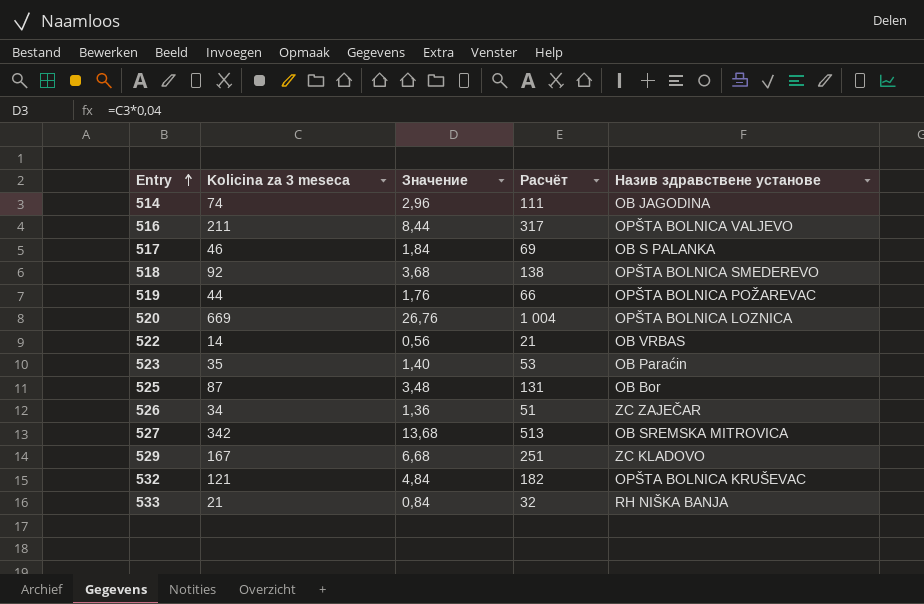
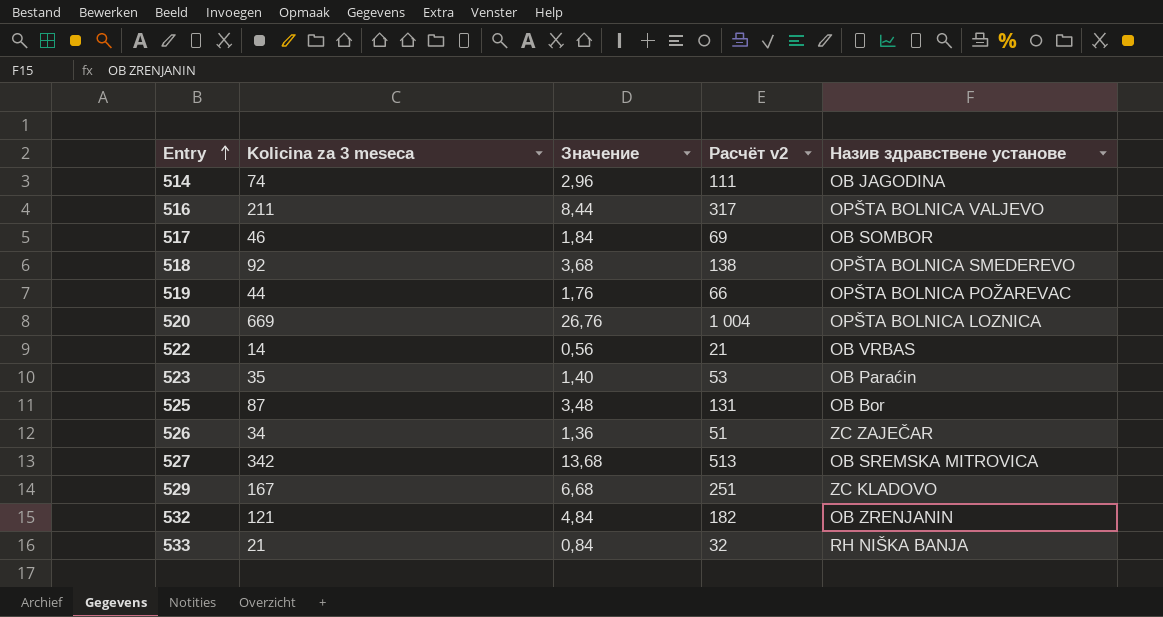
column name: Расчёт -> Расчёт v2
517 | Назив здравствене установе: OB S PALANKA -> OB SOMBOR
532 | Назив здравствене установе: OPŠTA BOLNICA KRUŠEVAC -> OB ZRENJANIN

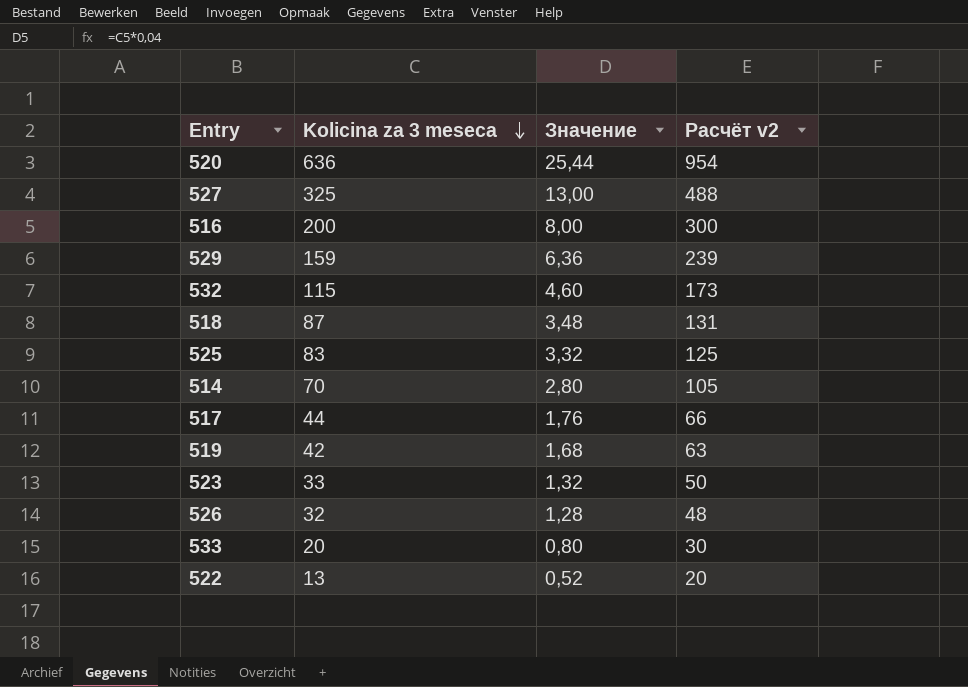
row order: Entry ascending -> Kolicina za 3 meseca descending
column Назив здравствене установе | position: 5 -> none
520 | Kolicina za 3 meseca: 669 -> 636
520 | Значение: 26,76 -> 25,44
520 | Расчёт v2: 1 004 -> 954
527 | Kolicina za 3 meseca: 342 -> 325
527 | Значение: 13,68 -> 13,00
527 | Расчёт v2: 513 -> 488
516 | Kolicina za 3 meseca: 211 -> 200
516 | Значение: 8,44 -> 8,00
516 | Расчёт v2: 317 -> 300
529 | Kolicina za 3 meseca: 167 -> 159
529 | Значение: 6,68 -> 6,36
529 | Расчёт v2: 251 -> 239
532 | Kolicina za 3 meseca: 121 -> 115
532 | Значение: 4,84 -> 4,60
532 | Расчёт v2: 182 -> 173
518 | Kolicina za 3 meseca: 92 -> 87
518 | Значение: 3,68 -> 3,48
518 | Расчёт v2: 138 -> 131
525 | Kolicina za 3 meseca: 87 -> 83
525 | Значение: 3,48 -> 3,32
525 | Расчёт v2: 131 -> 125
514 | Kolicina za 3 meseca: 74 -> 70
514 | Значение: 2,96 -> 2,80
514 | Расчёт v2: 111 -> 105
517 | Kolicina za 3 meseca: 46 -> 44
517 | Значение: 1,84 -> 1,76
517 | Расчёт v2: 69 -> 66
519 | Kolicina za 3 meseca: 44 -> 42
519 | Значение: 1,76 -> 1,68
519 | Расчёт v2: 66 -> 63
523 | Kolicina za 3 meseca: 35 -> 33
523 | Значение: 1,40 -> 1,32
523 | Расчёт v2: 53 -> 50
526 | Kolicina za 3 meseca: 34 -> 32
526 | Значение: 1,36 -> 1,28
526 | Расчёт v2: 51 -> 48
533 | Kolicina za 3 meseca: 21 -> 20
533 | Значение: 0,84 -> 0,80
533 | Расчёт v2: 32 -> 30
522 | Kolicina za 3 meseca: 14 -> 13
522 | Значение: 0,56 -> 0,52
522 | Расчёт v2: 21 -> 20

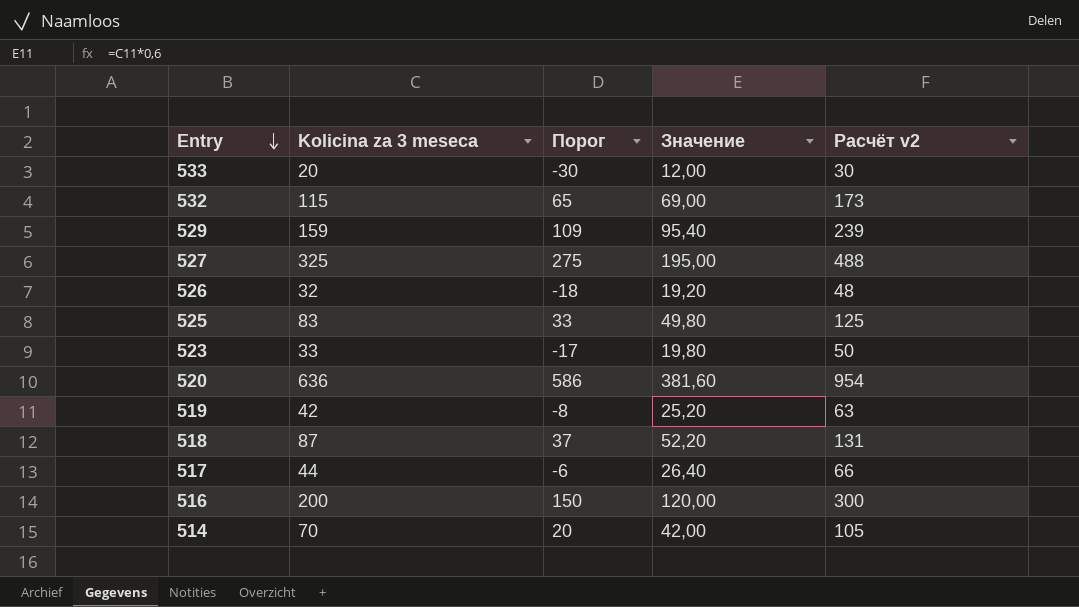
row order: Kolicina za 3 meseca descending -> Entry descending
column Порог | formula: none -> [Kolicina za 3 meseca] - 50
column Значение | formula: [Kolicina za 3 meseca] * 0,04 -> [Kolicina za 3 meseca] * 0,6
row 522: 13 | 0,52 | 20 -> none

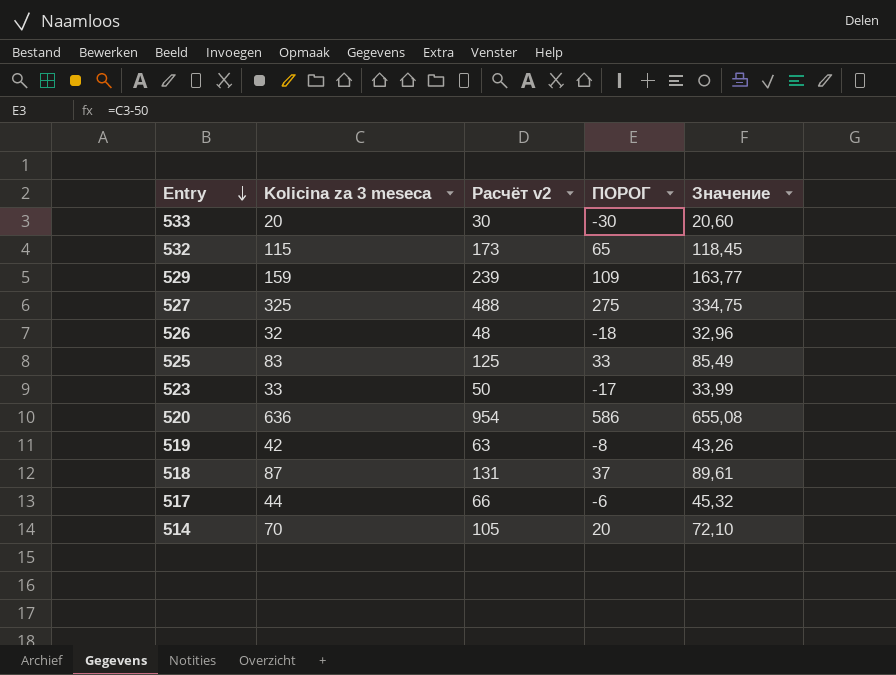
column Расчёт v2 | position: 5 -> 3
column name: Порог -> ПОРОГ
column Значение | formula: [Kolicina za 3 meseca] * 0,6 -> [Kolicina za 3 meseca] * 1,03
row 516: 200 | 150 | 120,00 | 300 -> none

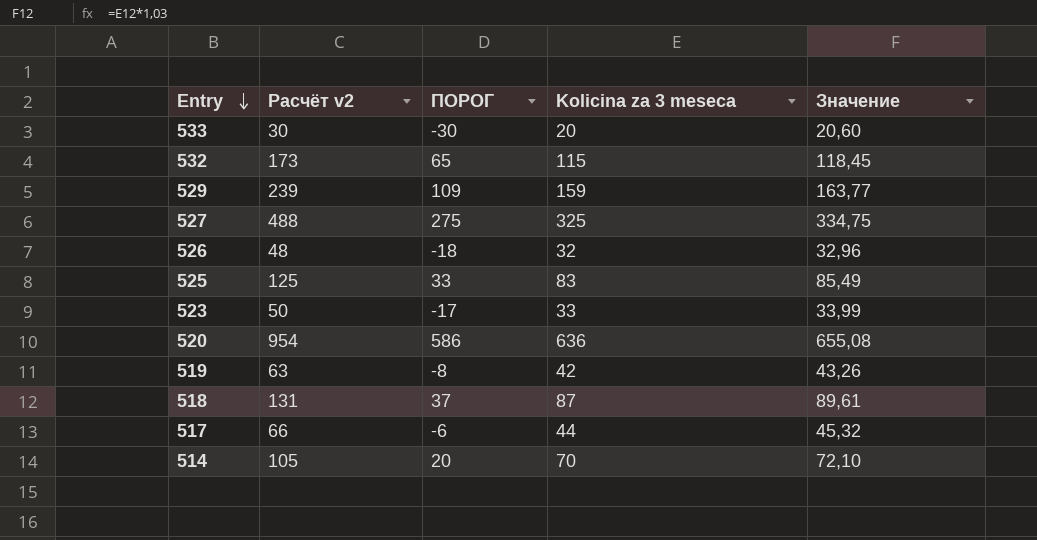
column Kolicina za 3 meseca | position: 2 -> 4

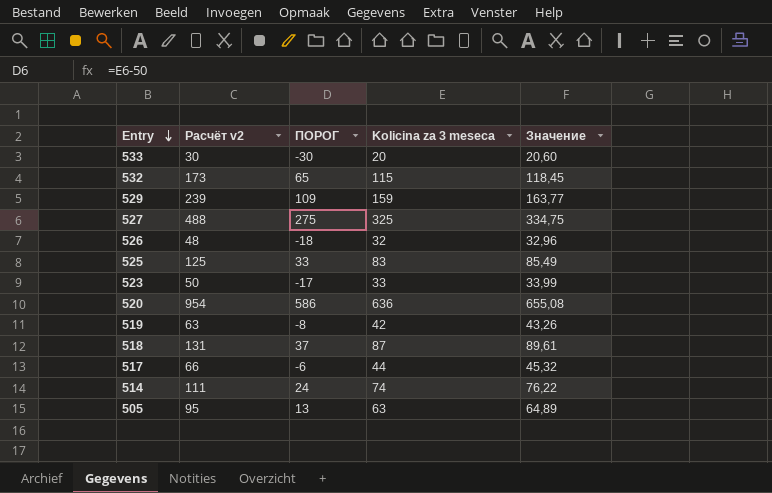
514 | Расчёт v2: 105 -> 111
514 | ПОРОГ: 20 -> 24
514 | Kolicina za 3 meseca: 70 -> 74
514 | Значение: 72,10 -> 76,22
row 505: none -> 95 | 13 | 63 | 64,89

